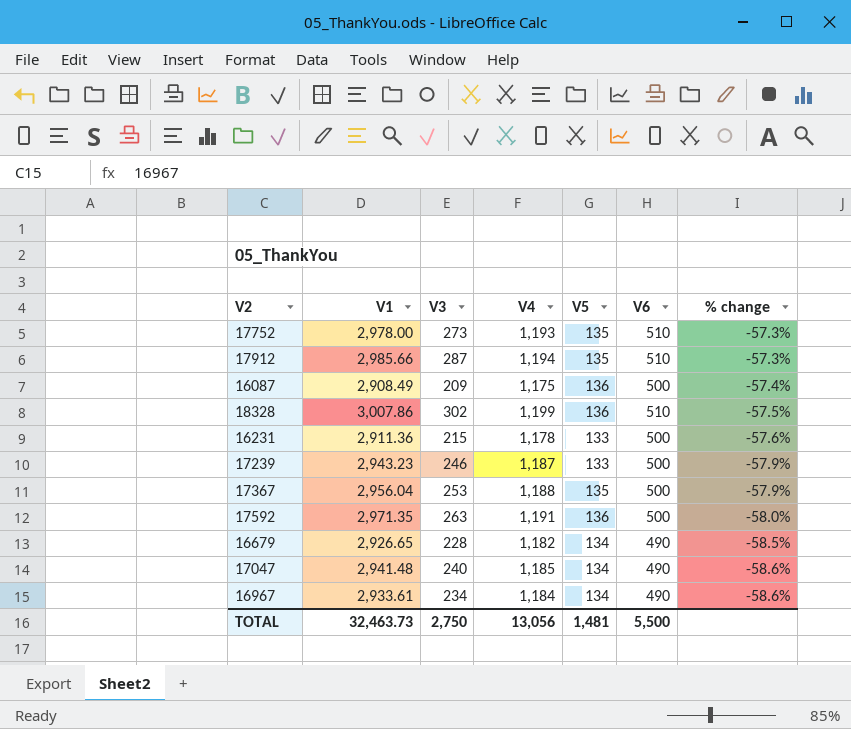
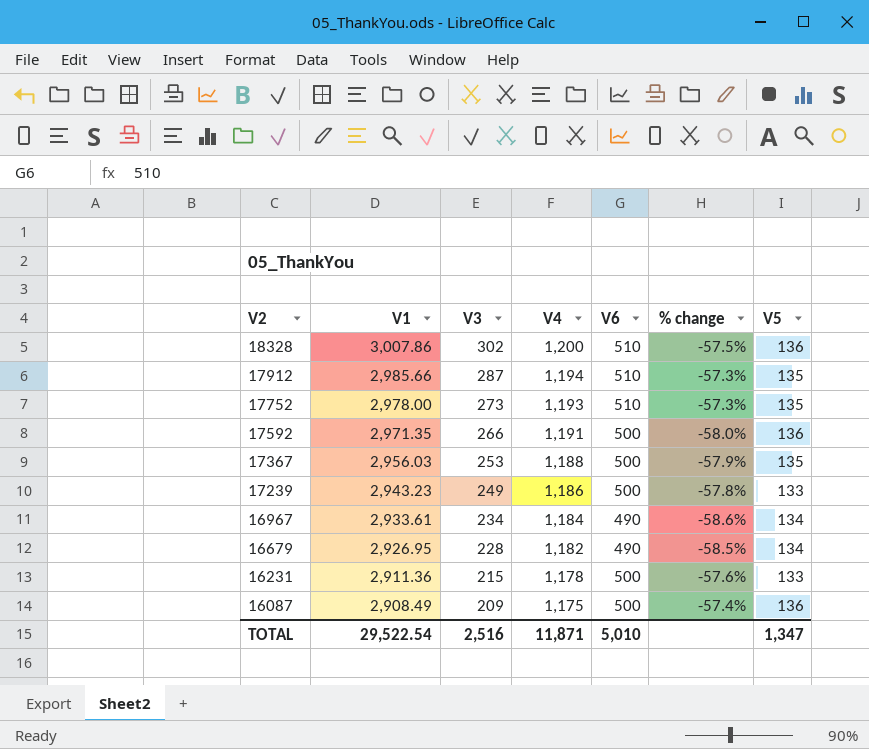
row order: % change descending -> V2 descending
column V5 | position: 5 -> 7
row 17047: 2,941.48 | 240 | 1,185 | 134 | 490 | -58.6% -> none
18328 | V4: 1,199 -> 1,200
17592 | V3: 263 -> 266
17367 | V1: 2,956.04 -> 2,956.03
17239 | V3: 246 -> 249
17239 | V4: 1,187 -> 1,186
17239 | % change: -57.9% -> -57.8%
16679 | V1: 2,926.65 -> 2,926.95
TOTAL | V1: 32,463.73 -> 29,522.54
TOTAL | V3: 2,750 -> 2,516
TOTAL | V4: 13,056 -> 11,871
TOTAL | V6: 5,500 -> 5,010
TOTAL | V5: 1,481 -> 1,347

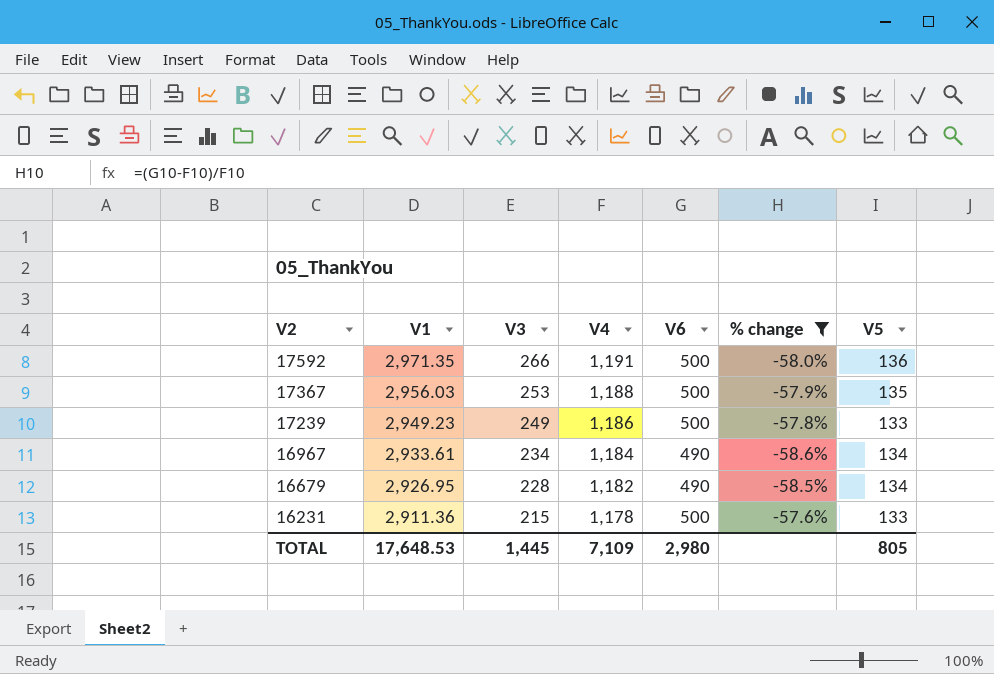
filter: none -> % change <= -57.6%
17239 | V1: 2,943.23 -> 2,949.23
TOTAL | V1: 29,522.54 -> 17,648.53
TOTAL | V3: 2,516 -> 1,445
TOTAL | V4: 11,871 -> 7,109
TOTAL | V6: 5,010 -> 2,980
TOTAL | V5: 1,347 -> 805

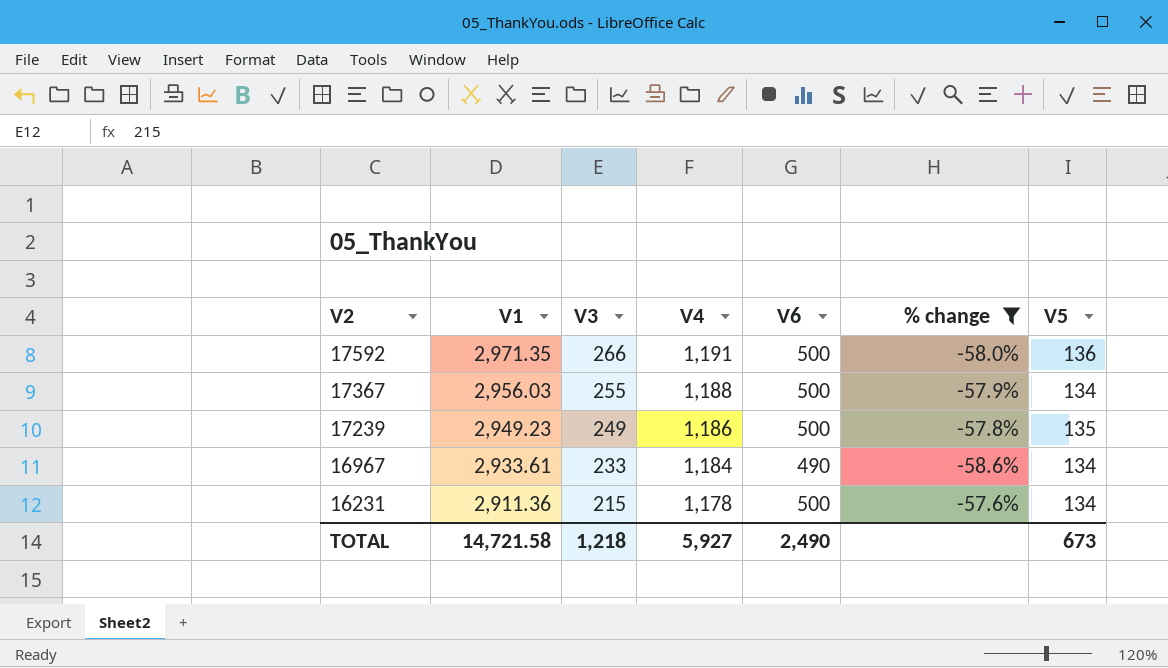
row 16679: 2,926.95 | 228 | 1,182 | 490 | -58.5% | 134 -> none
17367 | V3: 253 -> 255
17367 | V5: 135 -> 134
17239 | V5: 133 -> 135
16967 | V3: 234 -> 233
16231 | V5: 133 -> 134
TOTAL | V1: 17,648.53 -> 14,721.58
TOTAL | V3: 1,445 -> 1,218
TOTAL | V4: 7,109 -> 5,927
TOTAL | V6: 2,980 -> 2,490
TOTAL | V5: 805 -> 673

